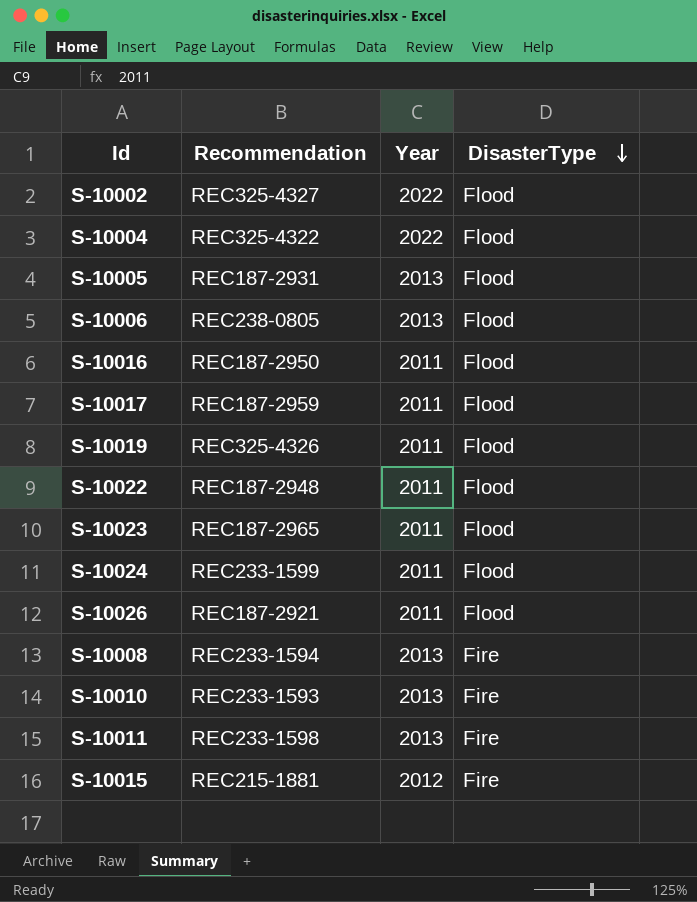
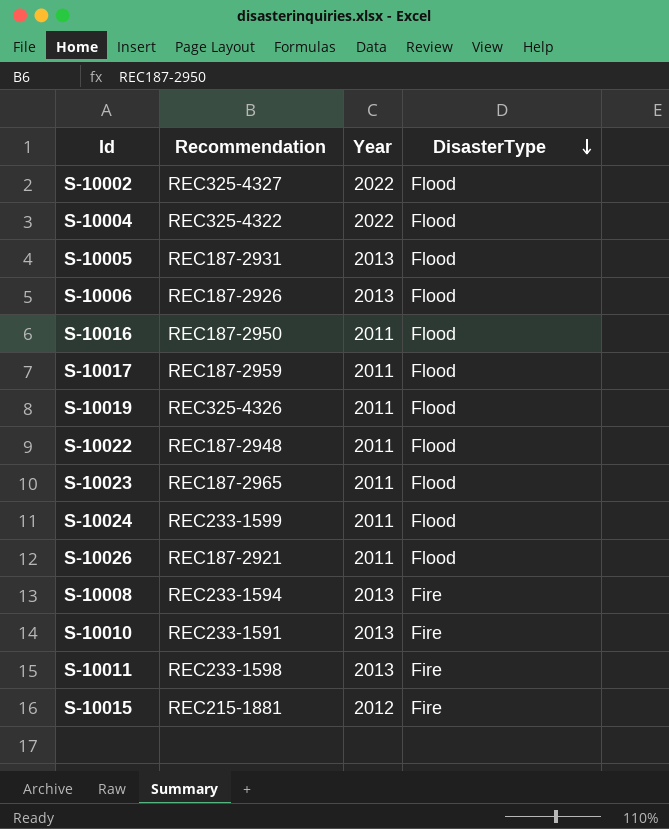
S-10006 | Recommendation: REC238-0805 -> REC187-2926
S-10010 | Recommendation: REC233-1593 -> REC233-1591

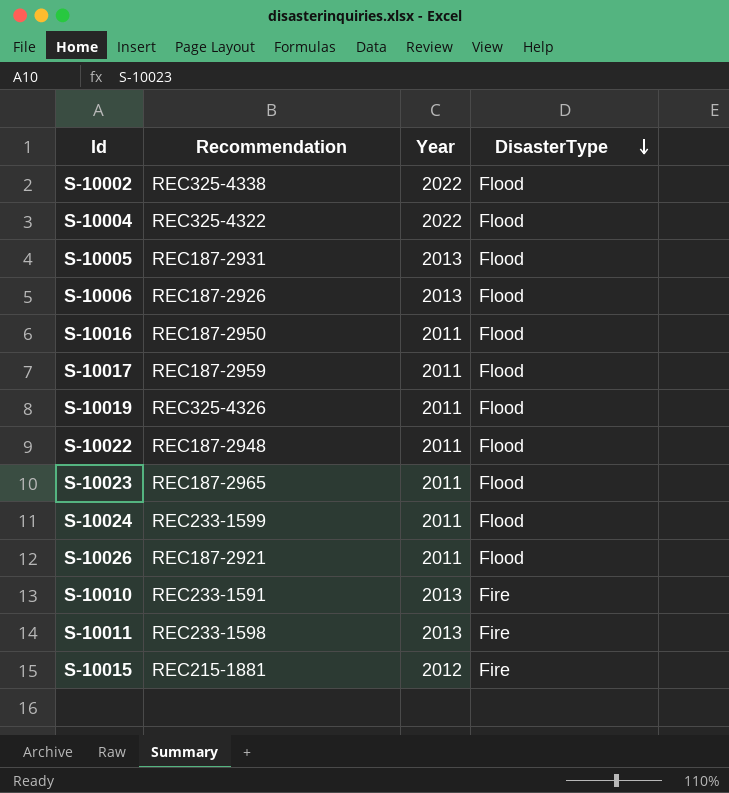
row S-10008: REC233-1594 | 2013 | Fire -> none
S-10002 | Recommendation: REC325-4327 -> REC325-4338

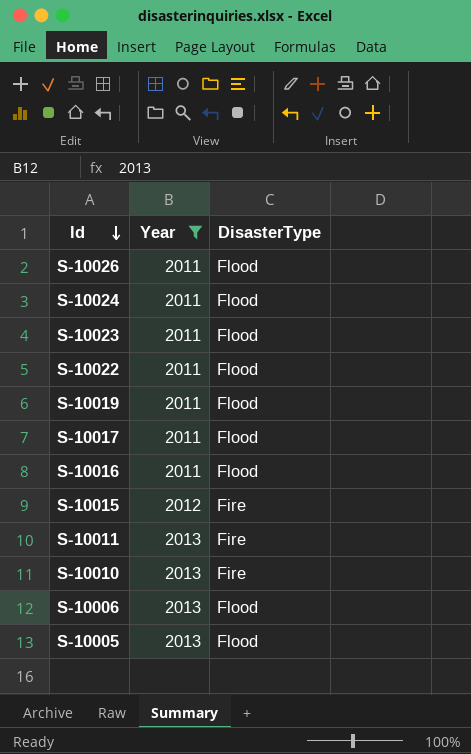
filter: none -> Year != 2022
row order: DisasterType descending -> Id descending
column Recommendation | position: 2 -> none

